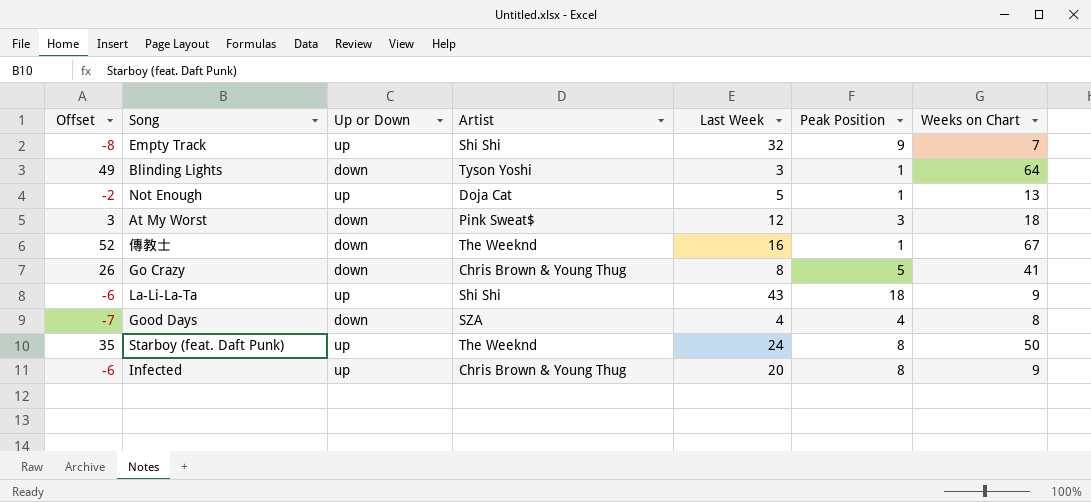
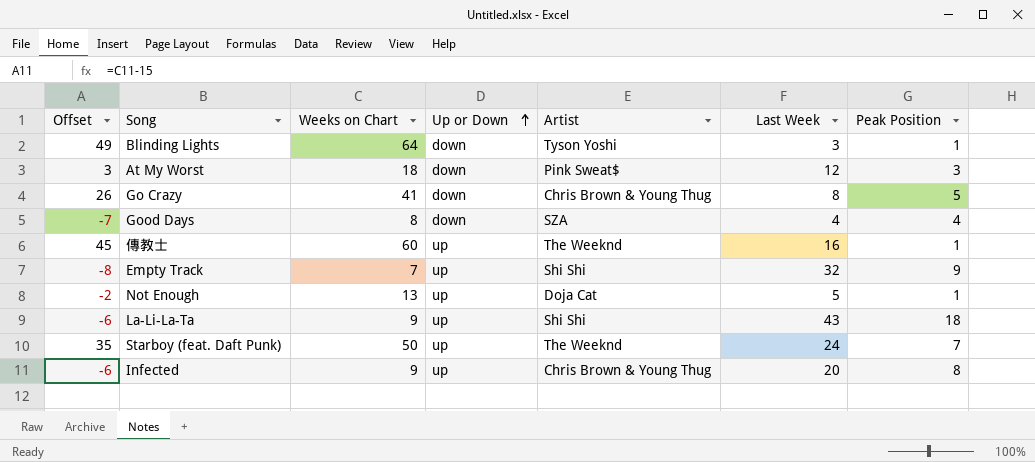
row order: none -> Up or Down ascending
column Weeks on Chart | position: 7 -> 3
傳教士 | Offset: 52 -> 45
傳教士 | Weeks on Chart: 67 -> 60
傳教士 | Up or Down: down -> up
Starboy (feat. Daft Punk) | Peak Position: 8 -> 7

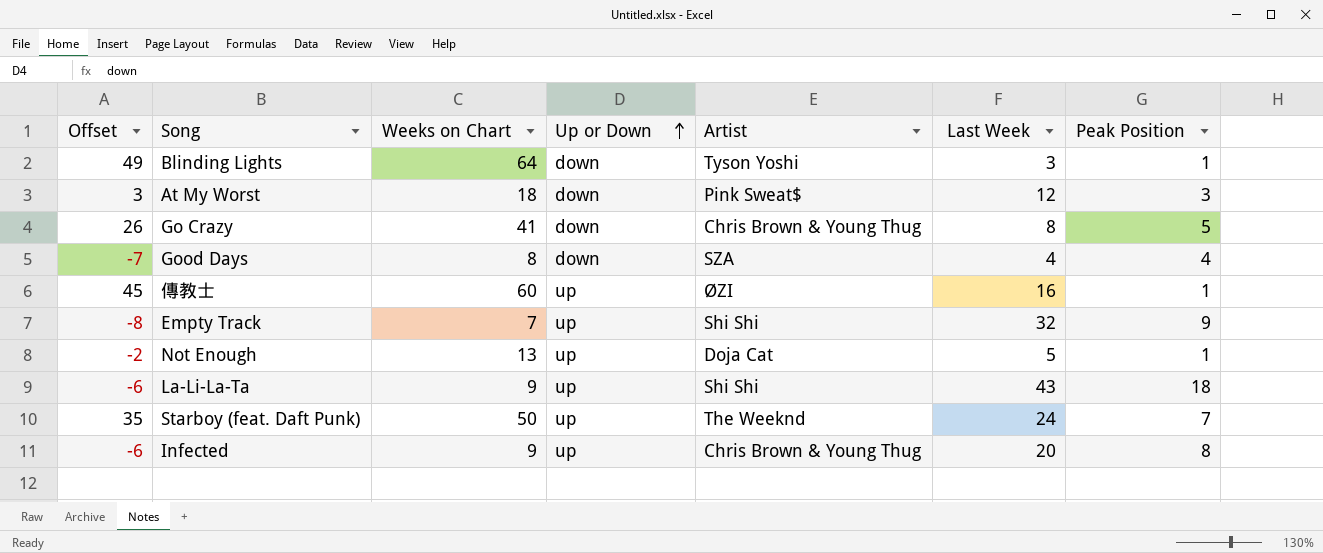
傳教士 | Artist: The Weeknd -> ØZI

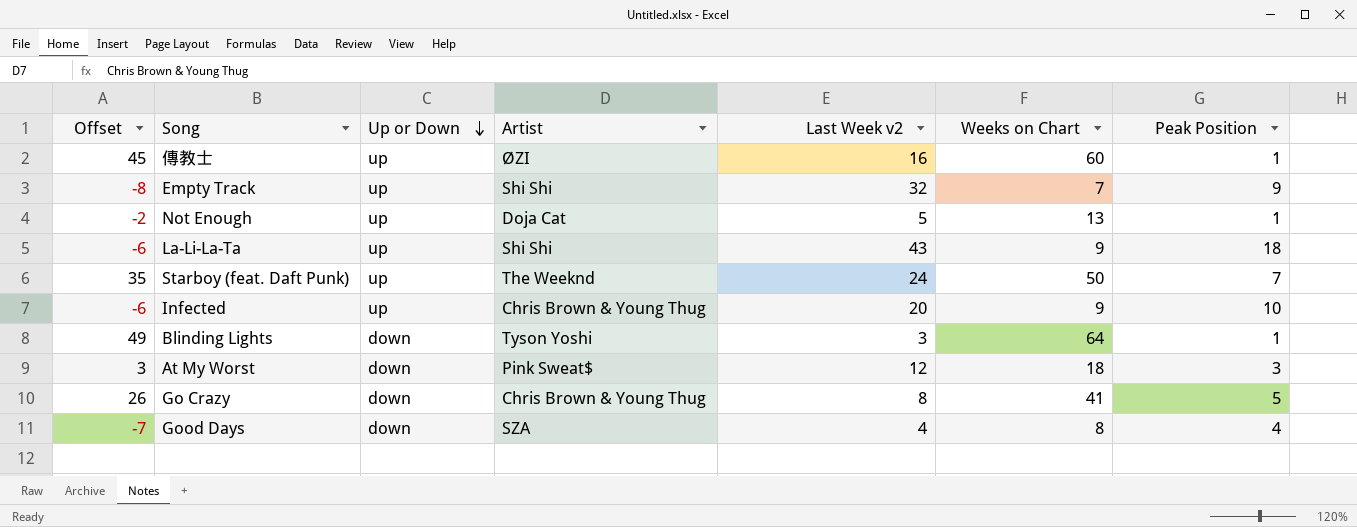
row order: Up or Down ascending -> Up or Down descending
column name: Last Week -> Last Week v2
column Weeks on Chart | position: 3 -> 6
Infected | Peak Position: 8 -> 10

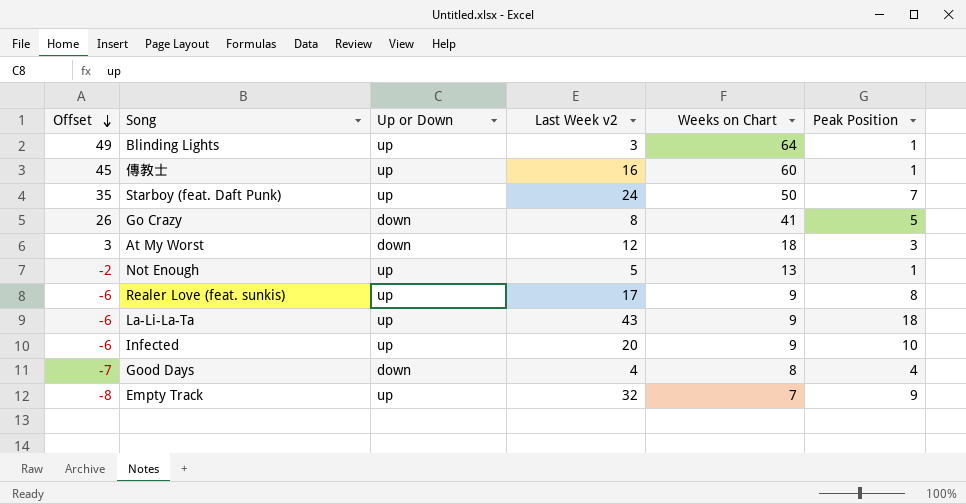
row order: Up or Down descending -> Offset descending
column Artist | position: 4 -> none
Blinding Lights | Up or Down: down -> up
row Realer Love (feat. sunkis): none -> -6 | up | 17 | 9 | 8

